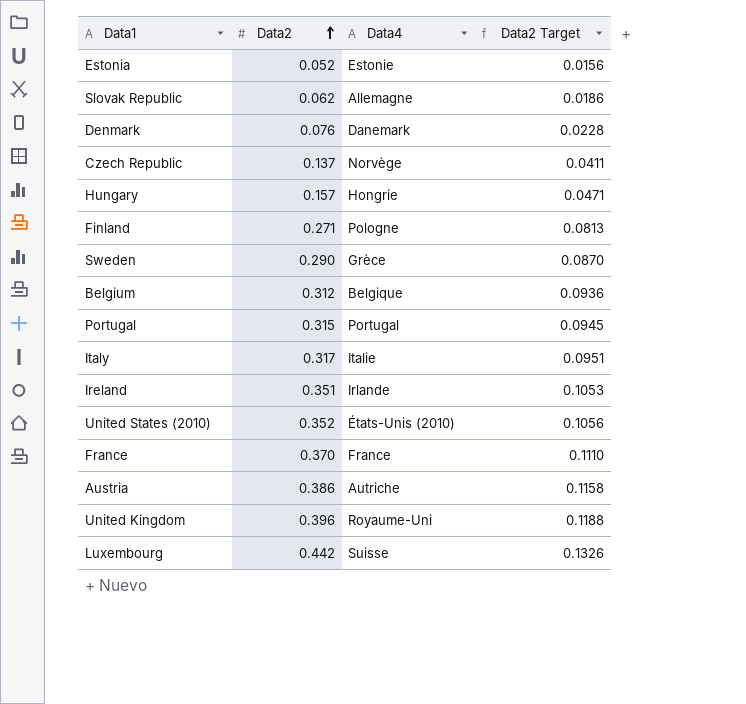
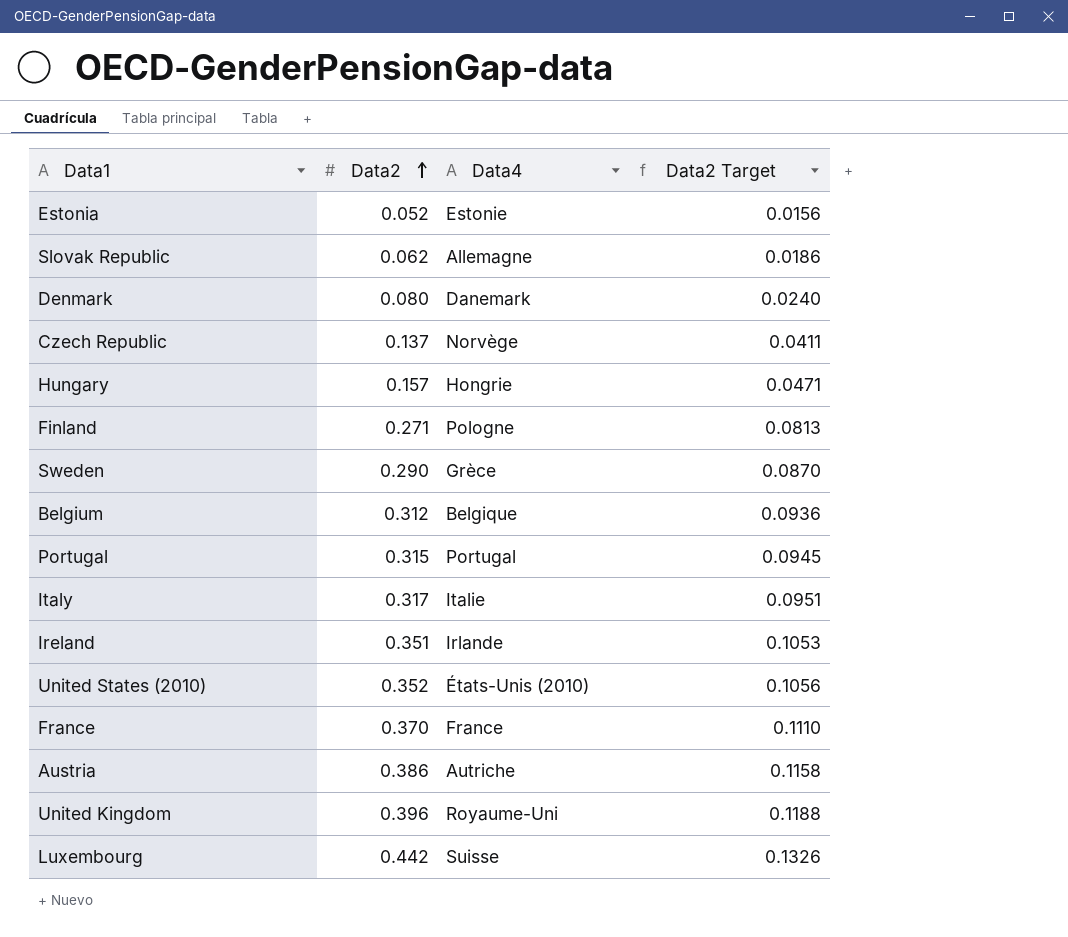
Denmark | Data2: 0.076 -> 0.080
Denmark | Data2 Target: 0.0228 -> 0.0240

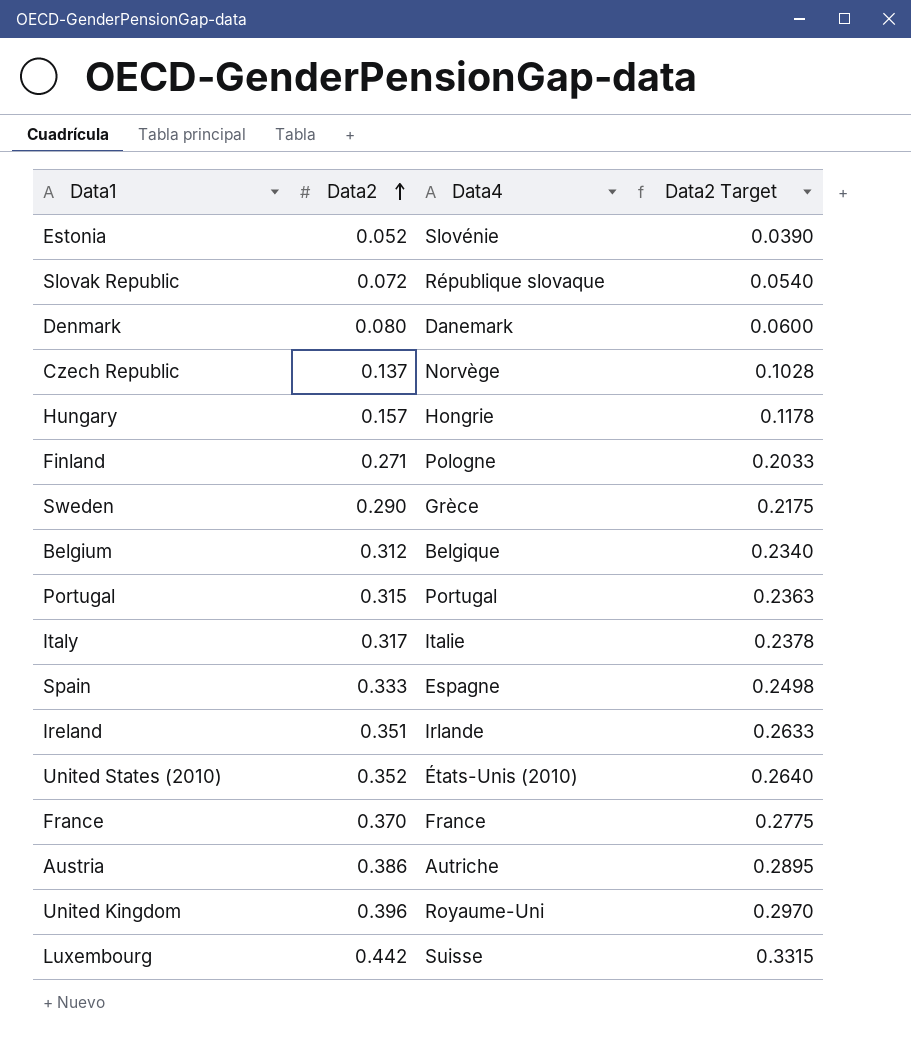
column Data2 Target | formula: [Data2] * 0.3 -> [Data2] * 0.75
Estonia | Data4: Estonie -> Slovénie
Slovak Republic | Data2: 0.062 -> 0.072
Slovak Republic | Data4: Allemagne -> République slovaque
row Spain: none -> 0.333 | Espagne | 0.2498

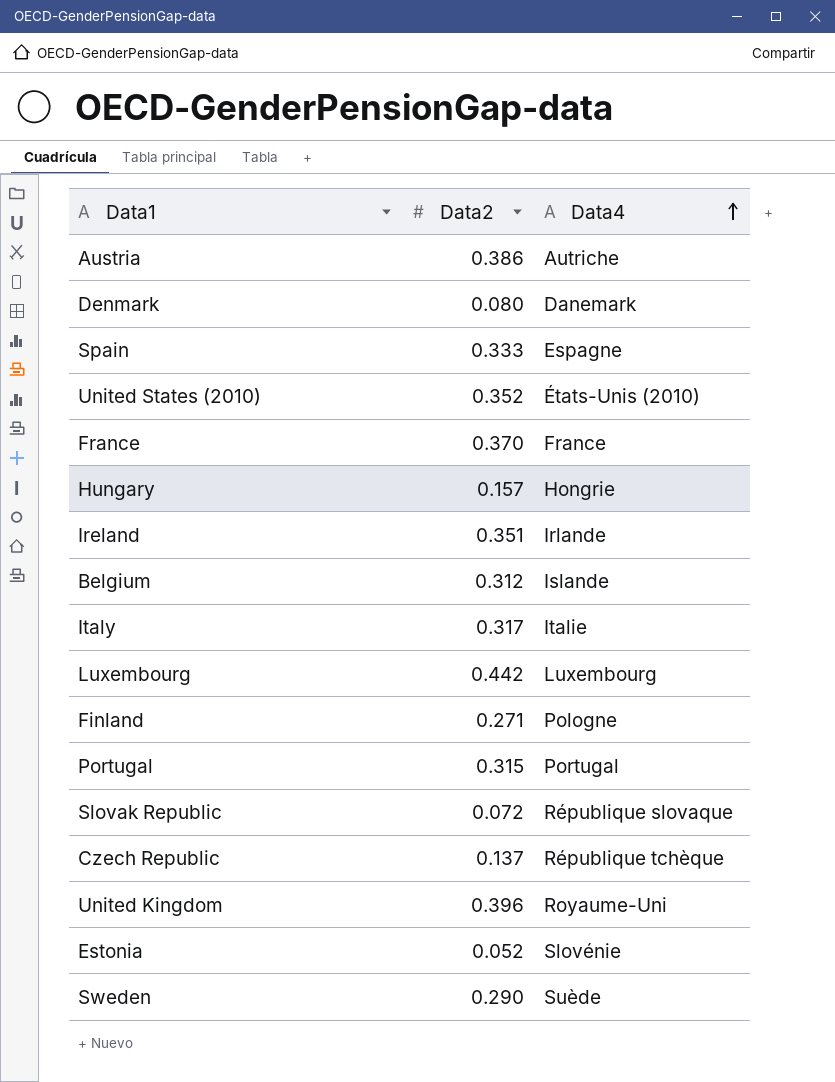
row order: Data2 ascending -> Data4 ascending
column Data2 Target | formula: [Data2] * 0.75 -> none
Belgium | Data4: Belgique -> Islande
Luxembourg | Data4: Suisse -> Luxembourg
Czech Republic | Data4: Norvège -> République tchèque
Sweden | Data4: Grèce -> Suède

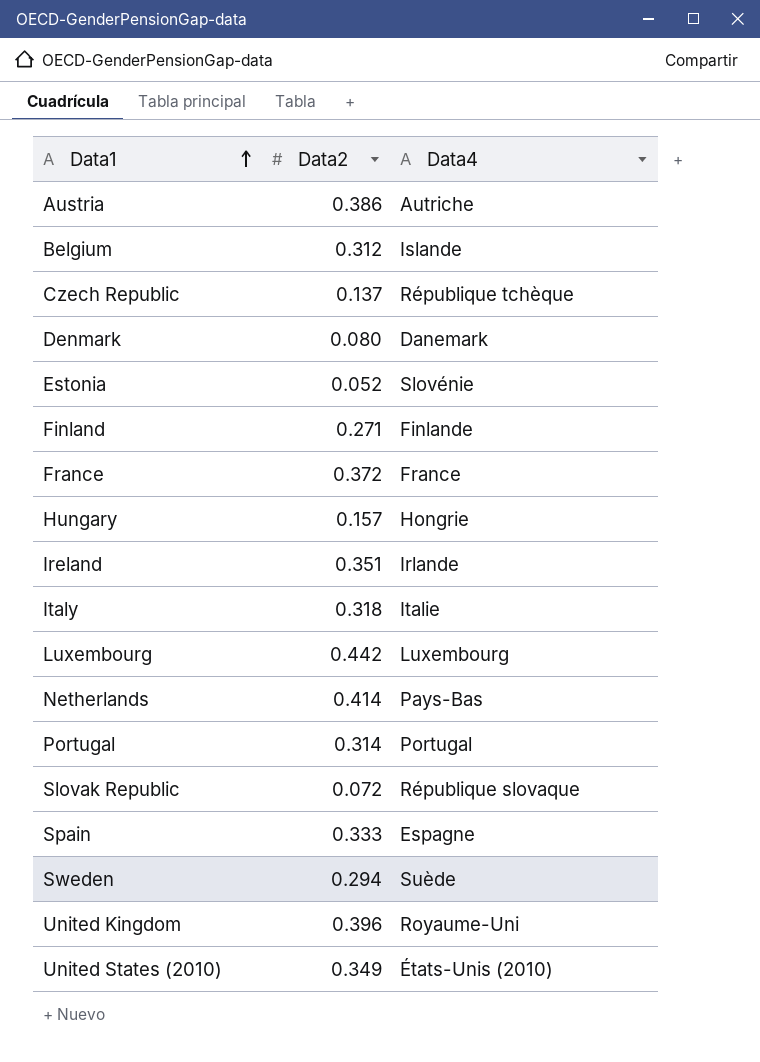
row order: Data4 ascending -> Data1 ascending
Finland | Data4: Pologne -> Finlande
France | Data2: 0.370 -> 0.372
Italy | Data2: 0.317 -> 0.318
row Netherlands: none -> 0.414 | Pays-Bas
Portugal | Data2: 0.315 -> 0.314
Sweden | Data2: 0.290 -> 0.294
United States (2010) | Data2: 0.352 -> 0.349

